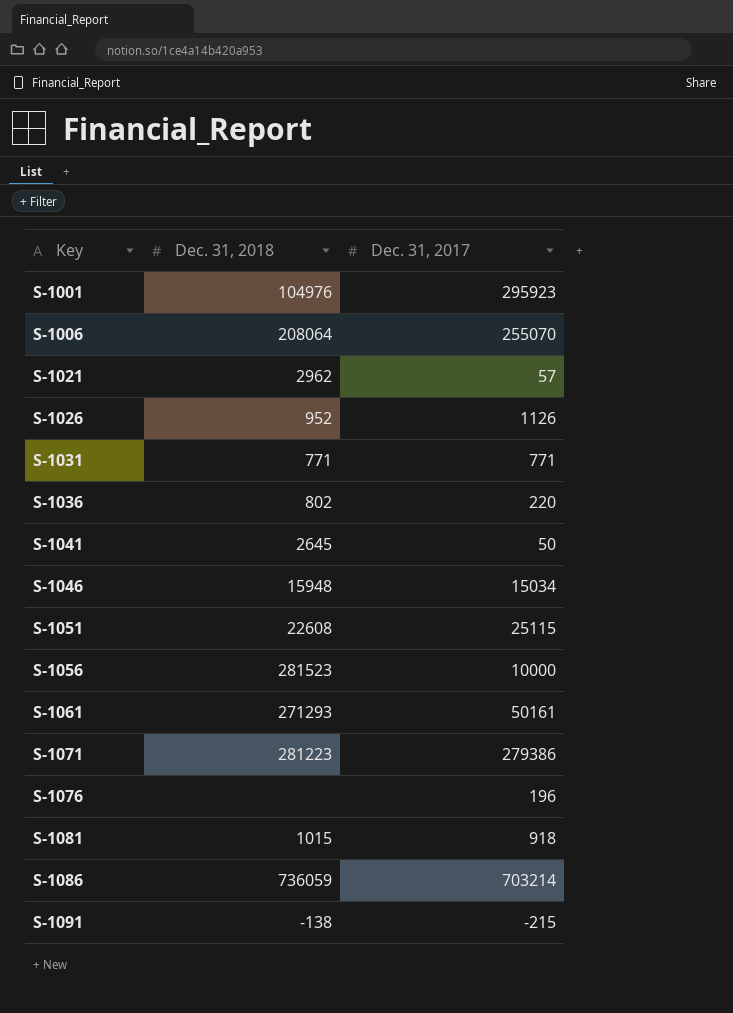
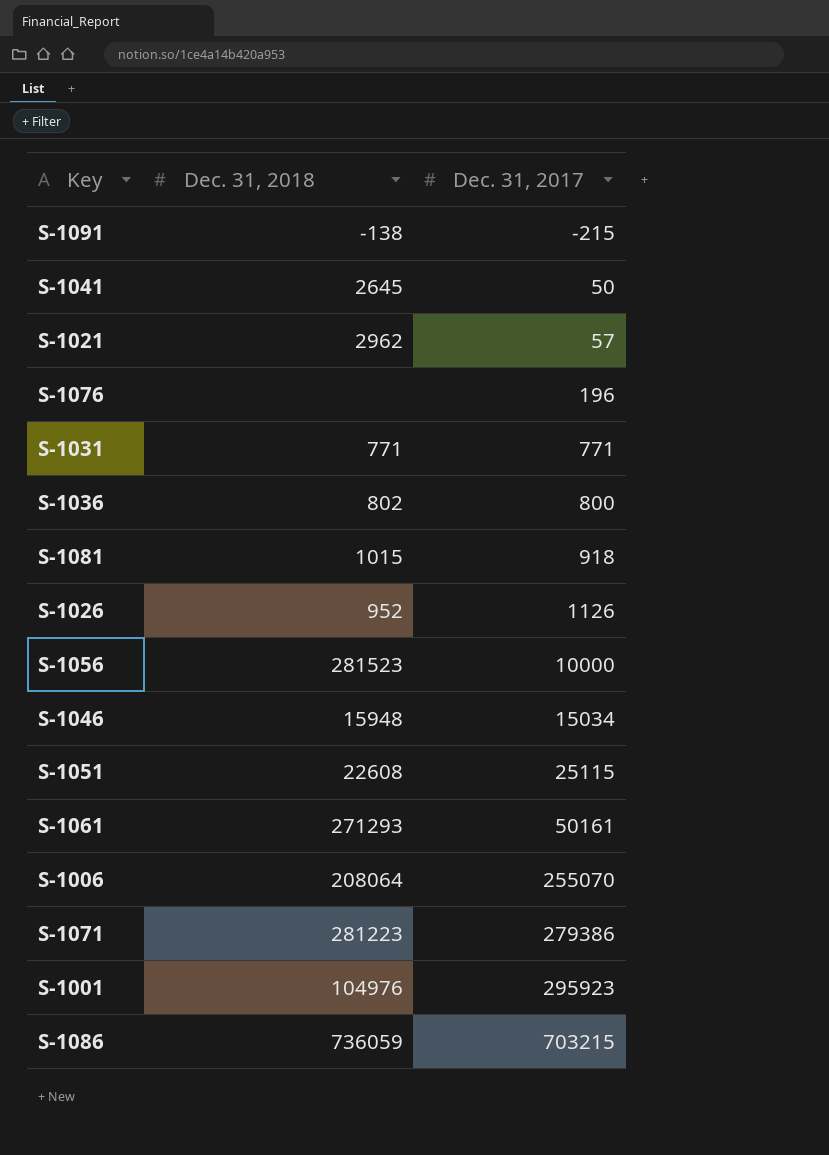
row order: Key ascending -> Dec. 31, 2017 ascending
S-1036 | Dec. 31, 2017: 220 -> 800
S-1086 | Dec. 31, 2017: 703214 -> 703215

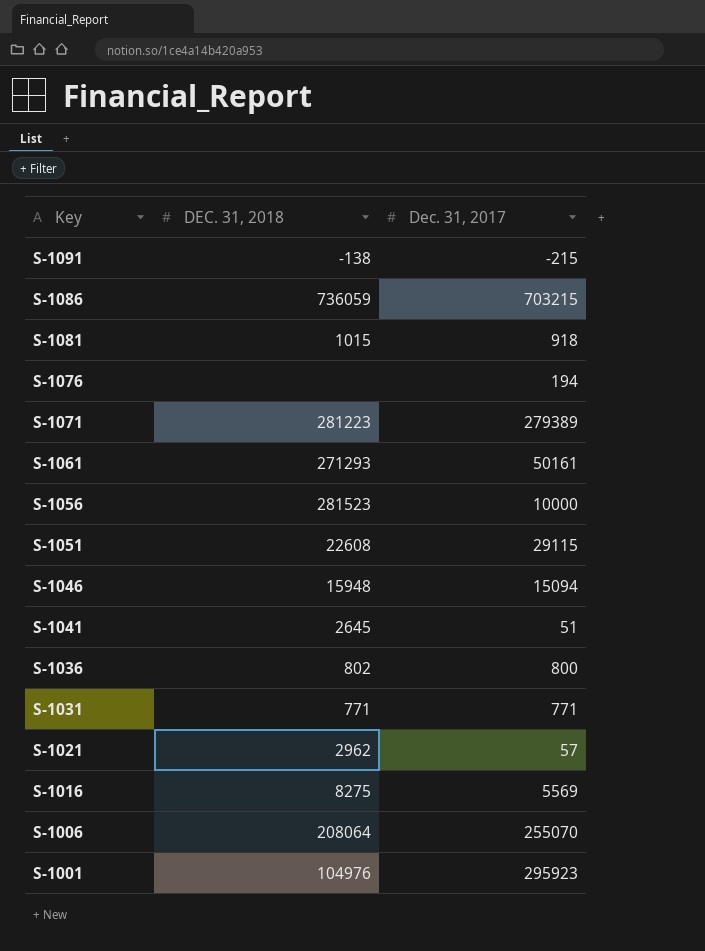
row order: Dec. 31, 2017 ascending -> Key descending
column name: Dec. 31, 2018 -> DEC. 31, 2018
row S-1026: 952 | 1126 -> none
S-1076 | Dec. 31, 2017: 196 -> 194
S-1071 | Dec. 31, 2017: 279386 -> 279389
S-1051 | Dec. 31, 2017: 25115 -> 29115
S-1046 | Dec. 31, 2017: 15034 -> 15094
S-1041 | Dec. 31, 2017: 50 -> 51
row S-1016: none -> 8275 | 5569

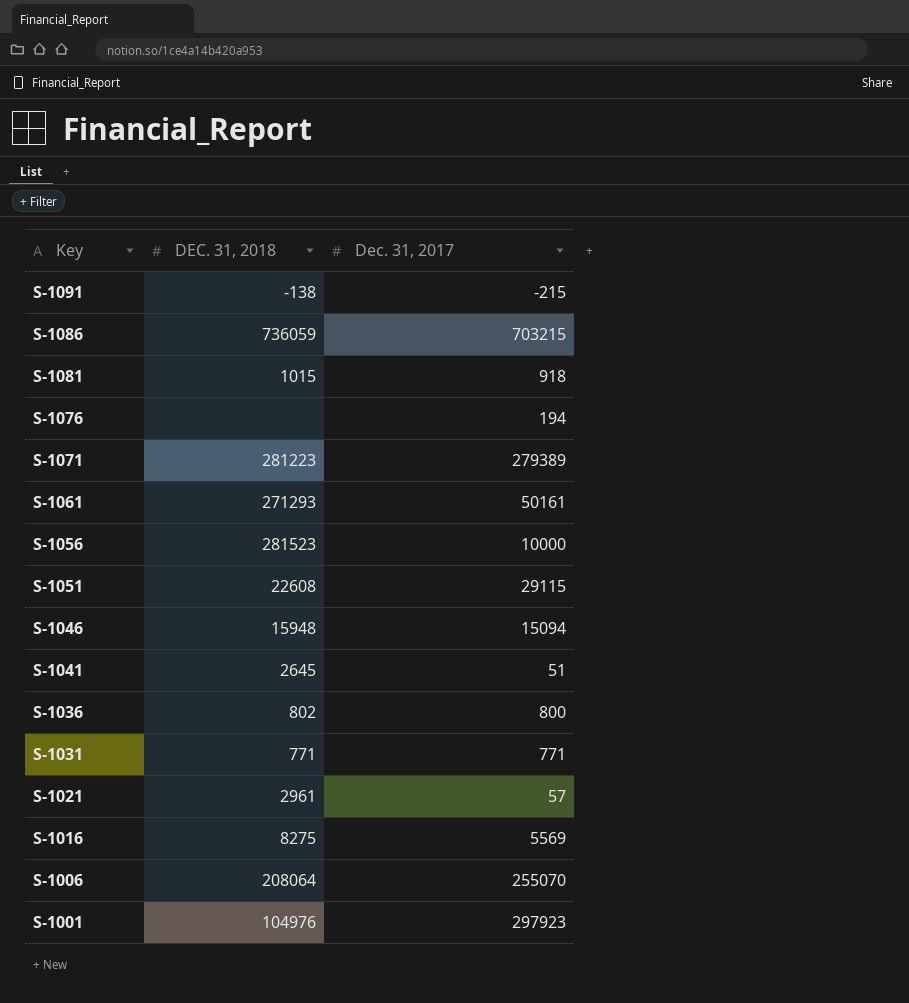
S-1021 | DEC. 31, 2018: 2962 -> 2961
S-1001 | Dec. 31, 2017: 295923 -> 297923

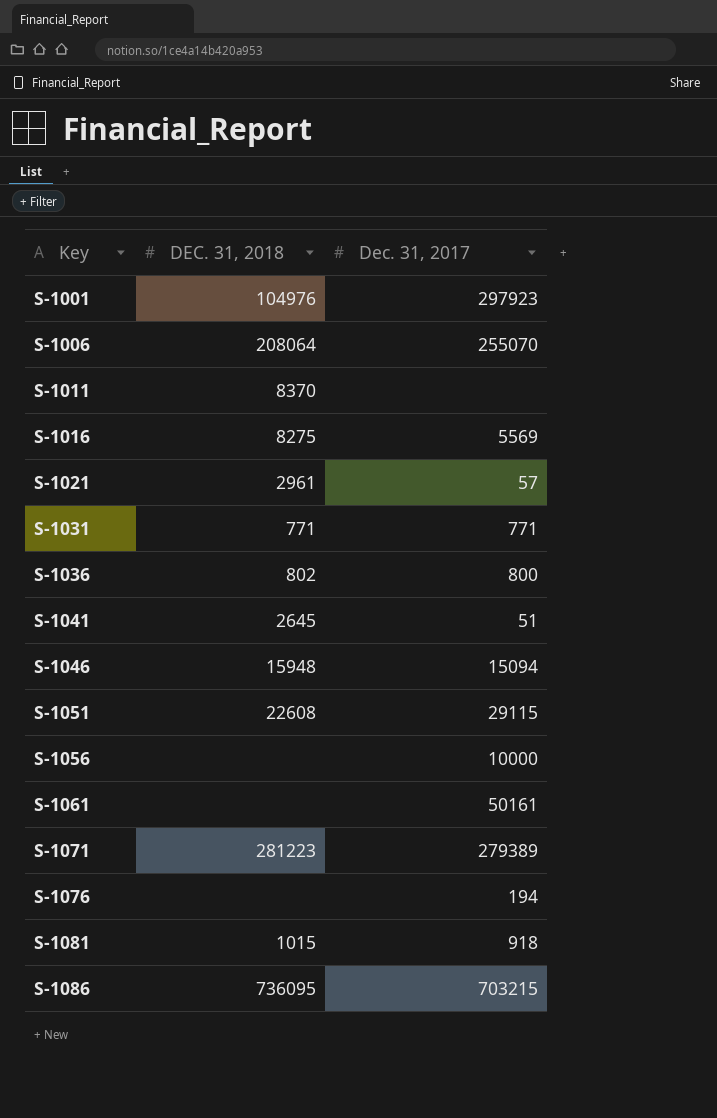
row order: Key descending -> Key ascending
row S-1091: -138 | -215 -> none
row S-1011: none -> 8370 | none
S-1056 | DEC. 31, 2018: 281523 -> none
S-1061 | DEC. 31, 2018: 271293 -> none
S-1086 | DEC. 31, 2018: 736059 -> 736095

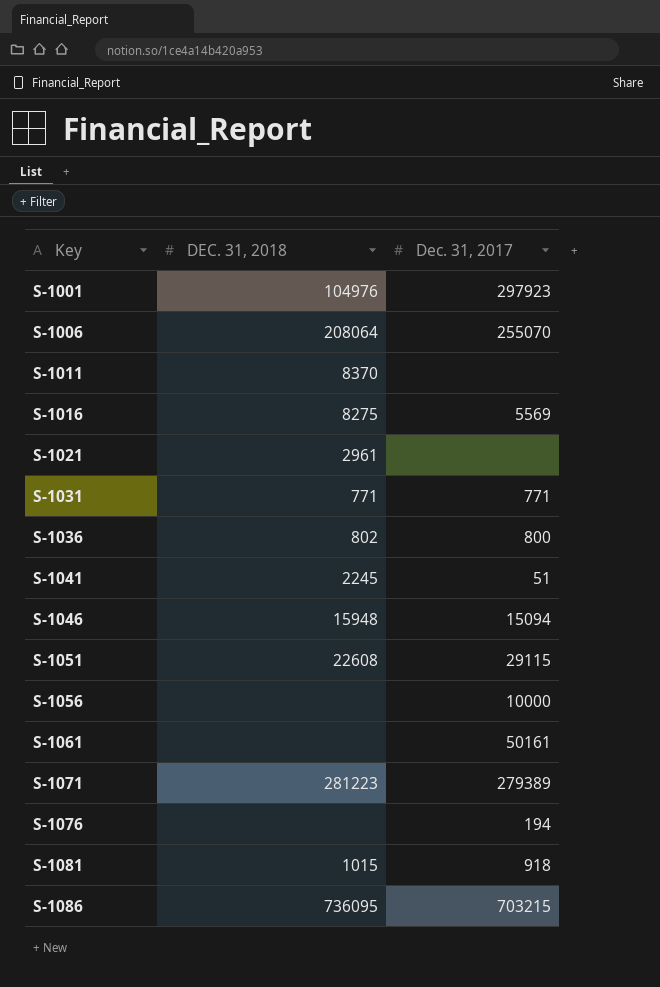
S-1021 | Dec. 31, 2017: 57 -> none
S-1041 | DEC. 31, 2018: 2645 -> 2245

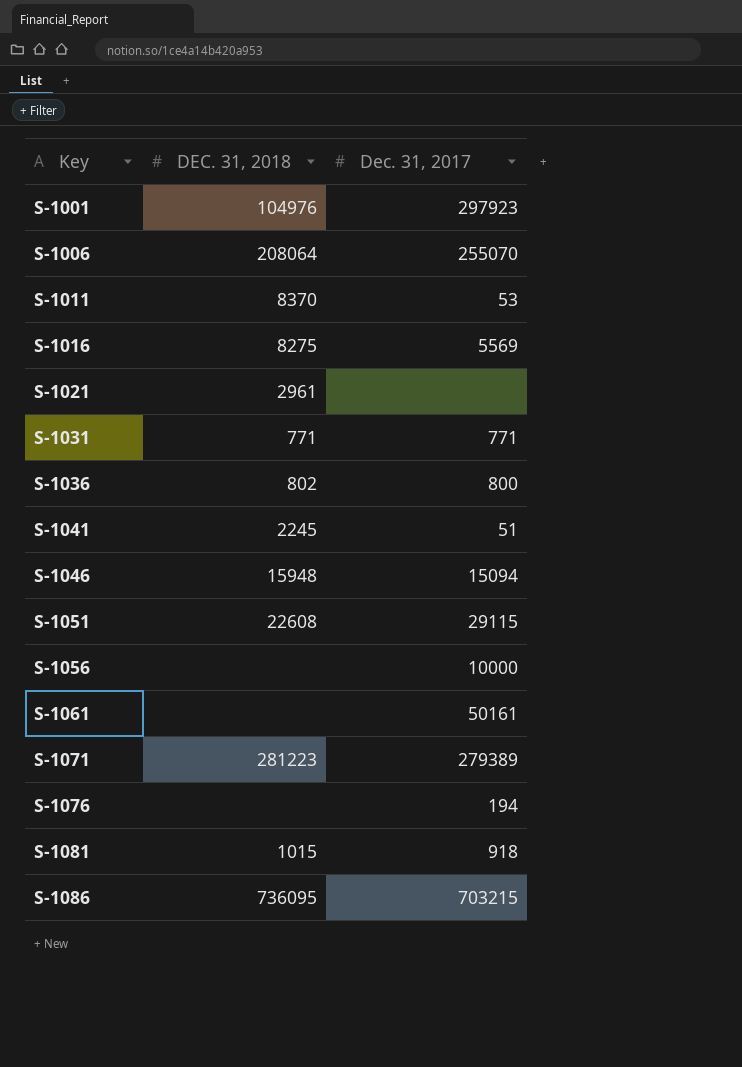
S-1011 | Dec. 31, 2017: none -> 53

